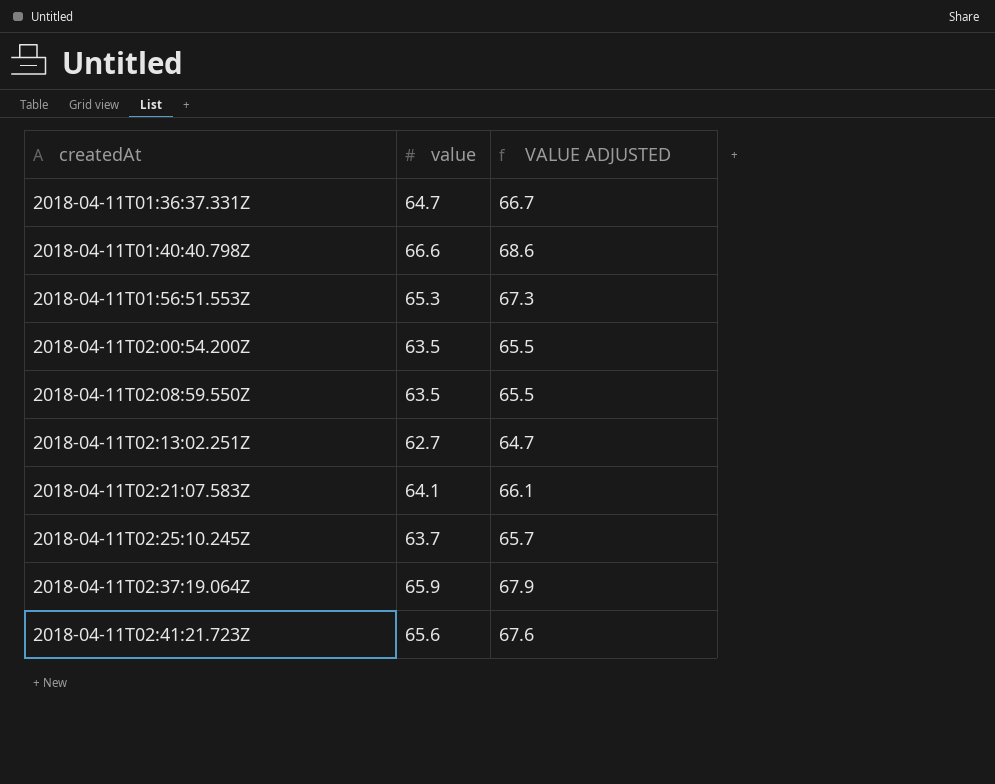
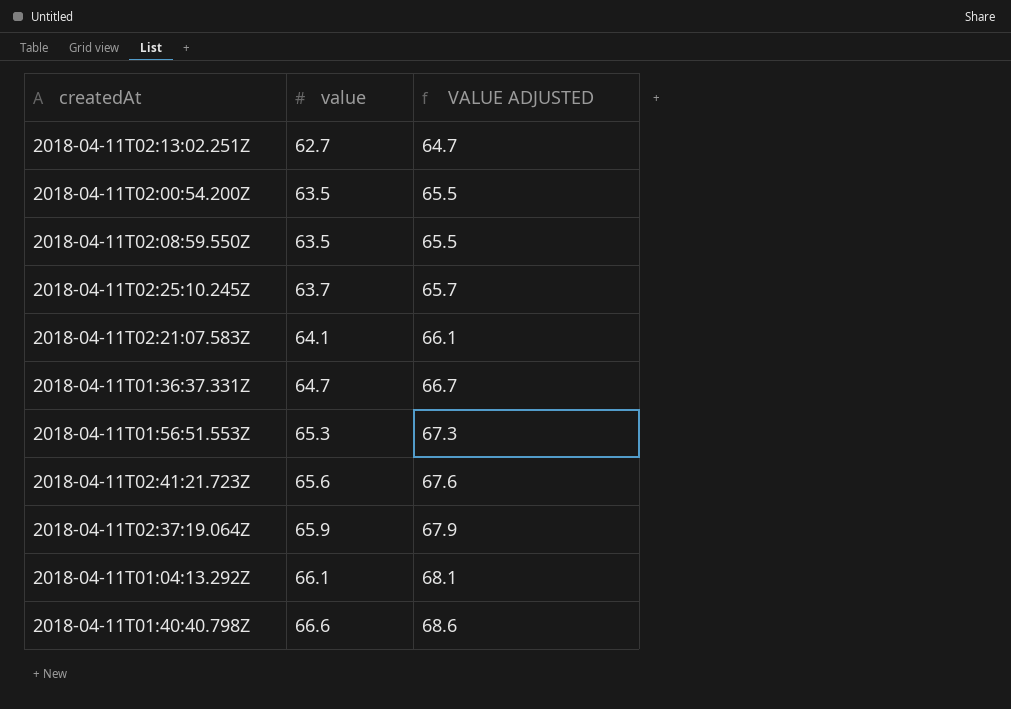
row order: createdAt ascending -> value ascending
row 2018-04-11T01:04:13.292Z: none -> 66.1 | 68.1

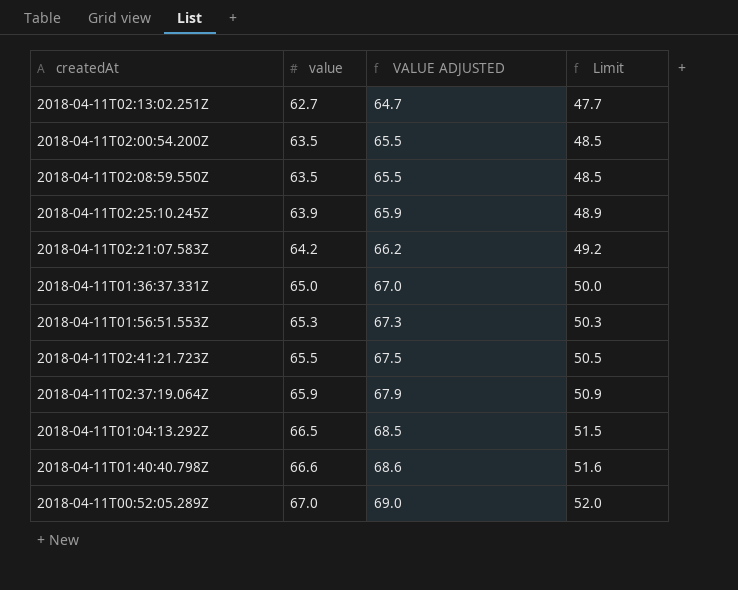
column Limit | formula: none -> [value] - 15
2018-04-11T02:25:10.245Z | value: 63.7 -> 63.9
2018-04-11T02:25:10.245Z | VALUE ADJUSTED: 65.7 -> 65.9
2018-04-11T02:21:07.583Z | value: 64.1 -> 64.2
2018-04-11T02:21:07.583Z | VALUE ADJUSTED: 66.1 -> 66.2
2018-04-11T01:36:37.331Z | value: 64.7 -> 65.0
2018-04-11T01:36:37.331Z | VALUE ADJUSTED: 66.7 -> 67.0
2018-04-11T02:41:21.723Z | value: 65.6 -> 65.5
2018-04-11T02:41:21.723Z | VALUE ADJUSTED: 67.6 -> 67.5
2018-04-11T01:04:13.292Z | value: 66.1 -> 66.5
2018-04-11T01:04:13.292Z | VALUE ADJUSTED: 68.1 -> 68.5
row 2018-04-11T00:52:05.289Z: none -> 67.0 | 69.0 | 52.0

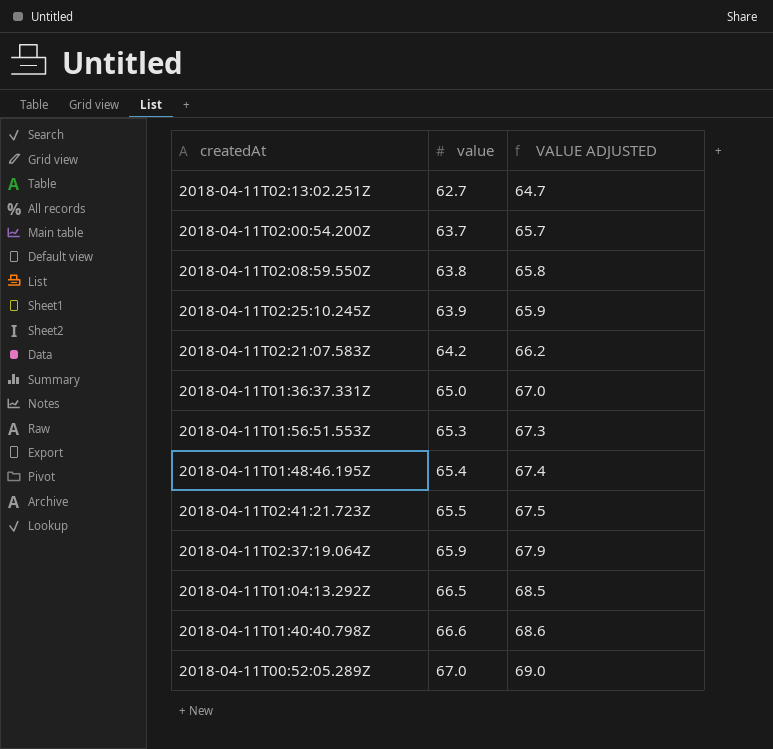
column Limit | formula: [value] - 15 -> none
2018-04-11T02:00:54.200Z | value: 63.5 -> 63.7
2018-04-11T02:00:54.200Z | VALUE ADJUSTED: 65.5 -> 65.7
2018-04-11T02:08:59.550Z | value: 63.5 -> 63.8
2018-04-11T02:08:59.550Z | VALUE ADJUSTED: 65.5 -> 65.8
row 2018-04-11T01:48:46.195Z: none -> 65.4 | 67.4

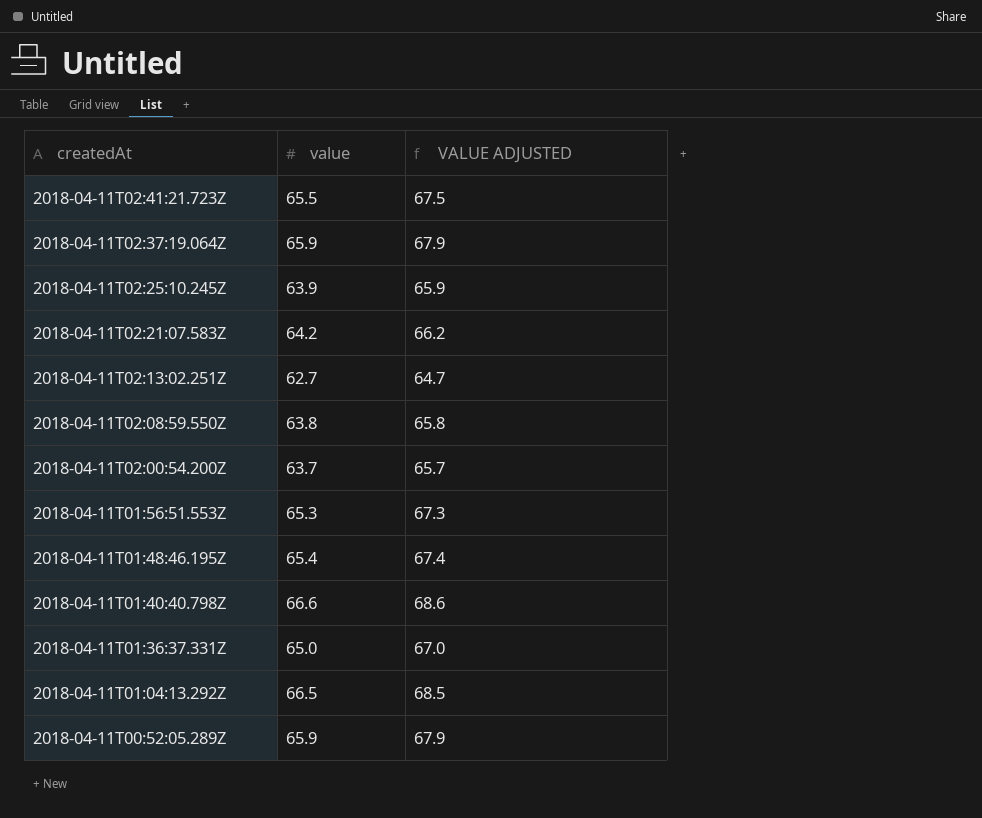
row order: value ascending -> createdAt descending
2018-04-11T00:52:05.289Z | value: 67.0 -> 65.9
2018-04-11T00:52:05.289Z | VALUE ADJUSTED: 69.0 -> 67.9

